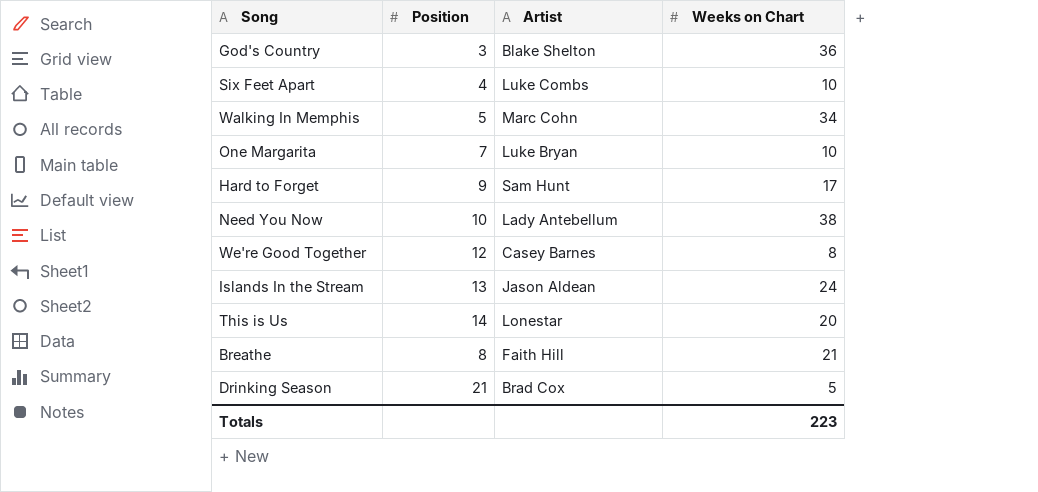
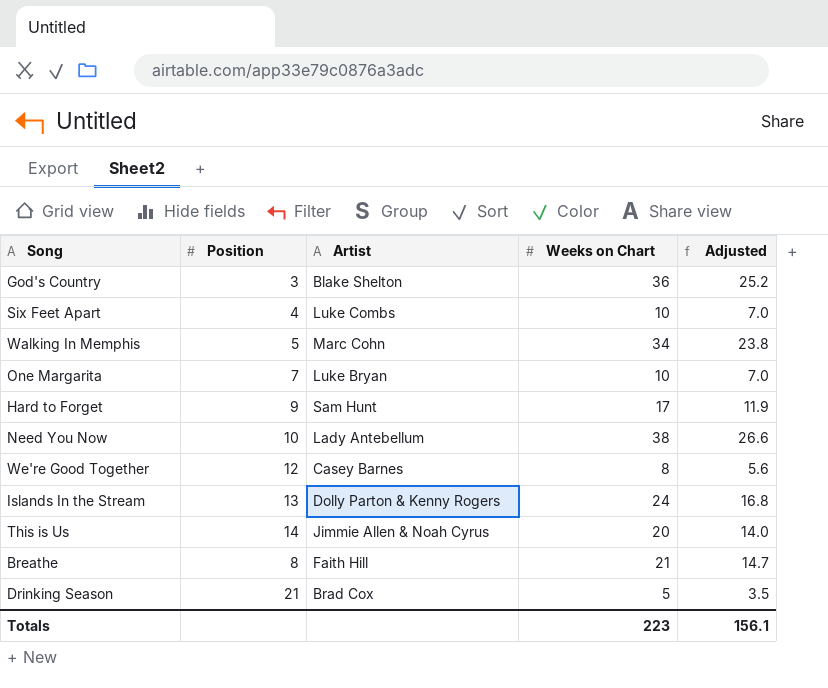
column Adjusted | formula: none -> [Weeks on Chart] * 0.7
Islands In the Stream | Artist: Jason Aldean -> Dolly Parton & Kenny Rogers
This is Us | Artist: Lonestar -> Jimmie Allen & Noah Cyrus

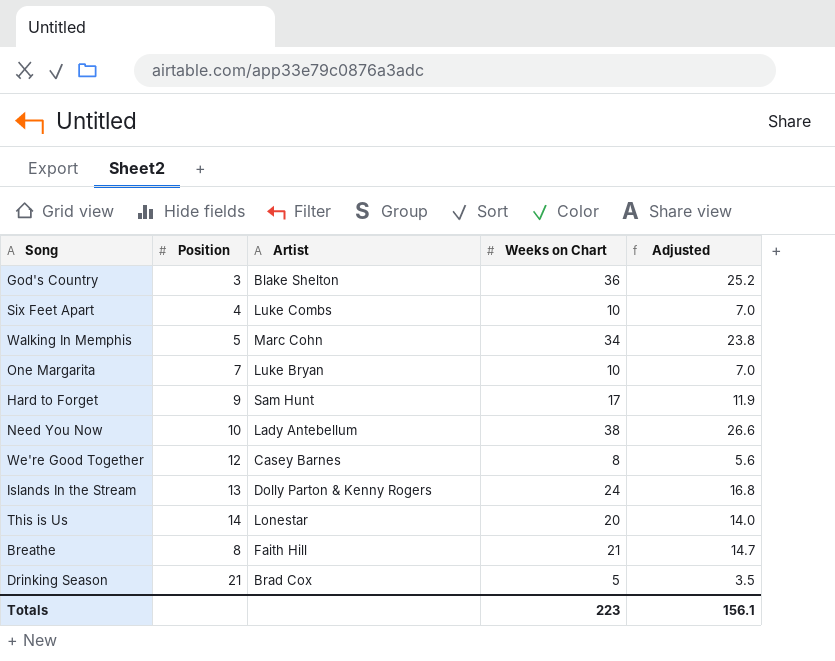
This is Us | Artist: Jimmie Allen & Noah Cyrus -> Lonestar

